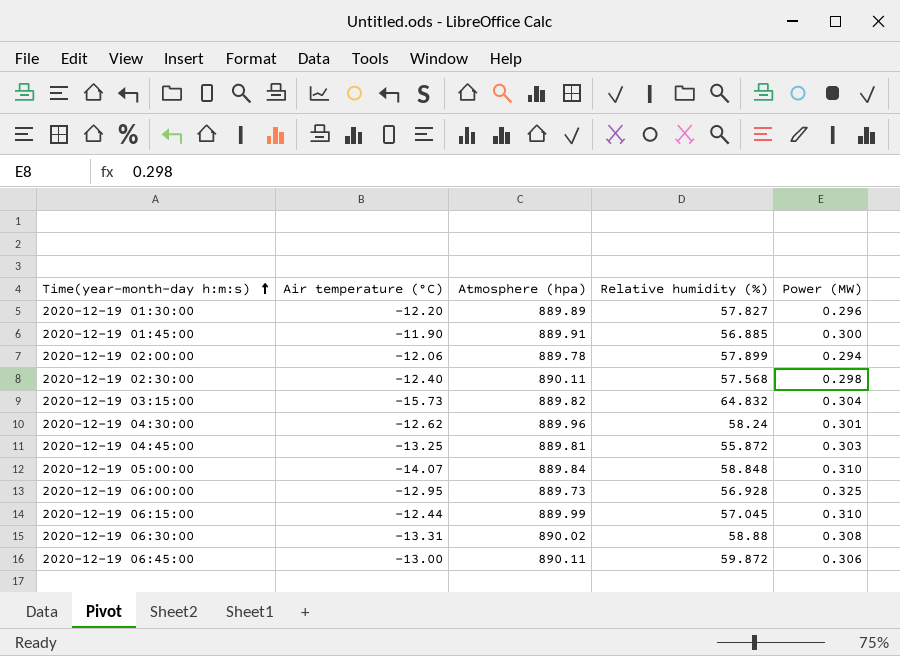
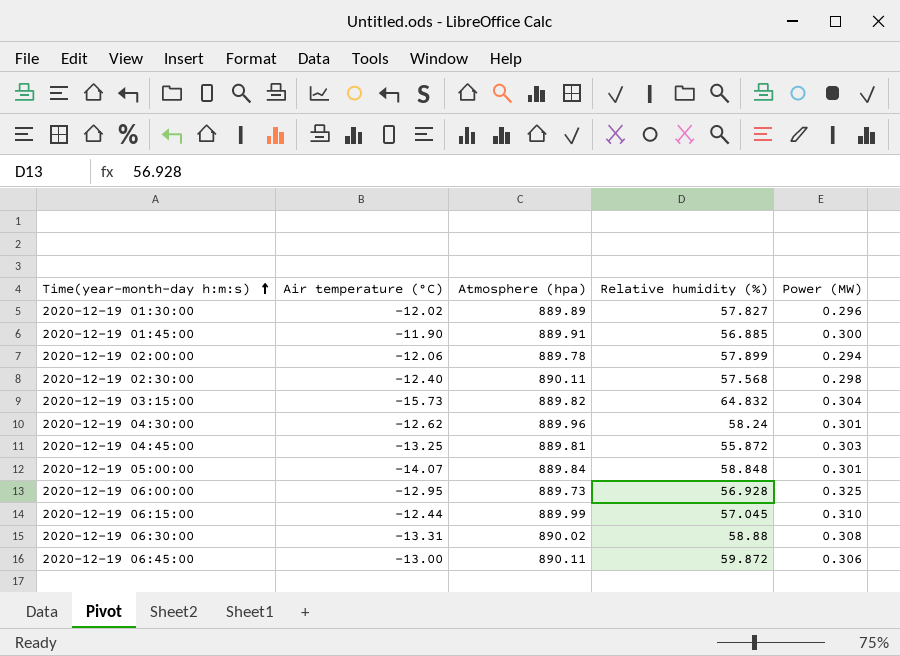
2020-12-19 01:30:00 | Air temperature (°C): -12.20 -> -12.02
2020-12-19 05:00:00 | Power (MW): 0.310 -> 0.301

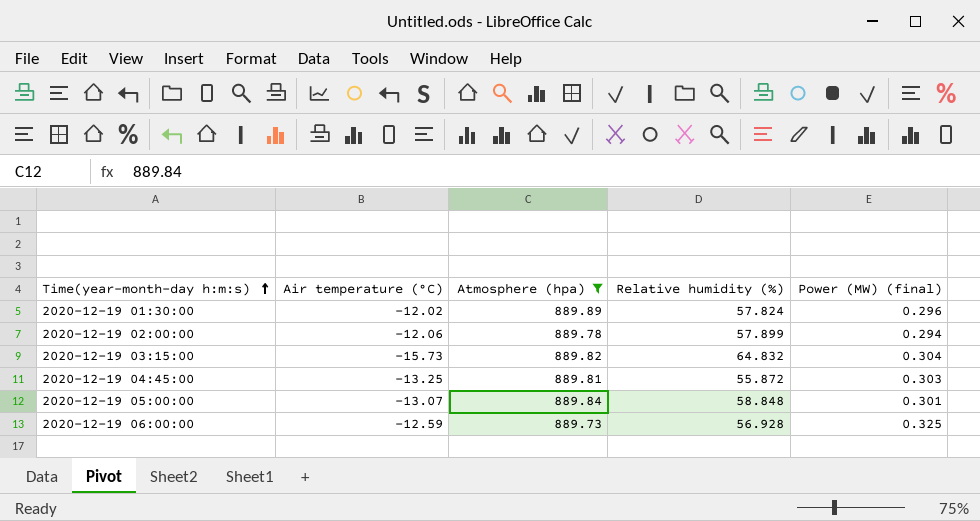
filter: none -> Atmosphere (hpa) <= 889.89
column name: Power (MW) -> Power (MW) (final)
2020-12-19 01:30:00 | Relative humidity (%): 57.827 -> 57.824
2020-12-19 05:00:00 | Air temperature (°C): -14.07 -> -13.07
2020-12-19 06:00:00 | Air temperature (°C): -12.95 -> -12.59

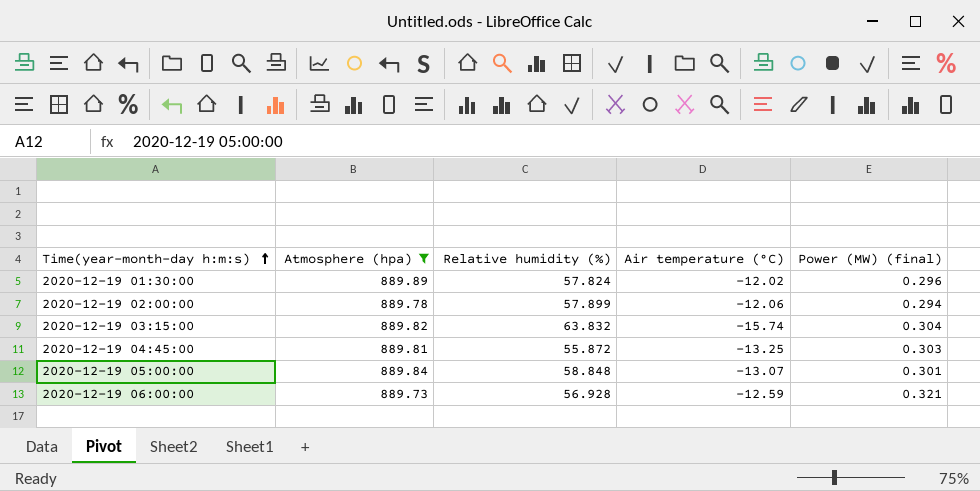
column Air temperature (°C) | position: 2 -> 4
2020-12-19 03:15:00 | Relative humidity (%): 64.832 -> 63.832
2020-12-19 03:15:00 | Air temperature (°C): -15.73 -> -15.74
2020-12-19 06:00:00 | Power (MW) (final): 0.325 -> 0.321

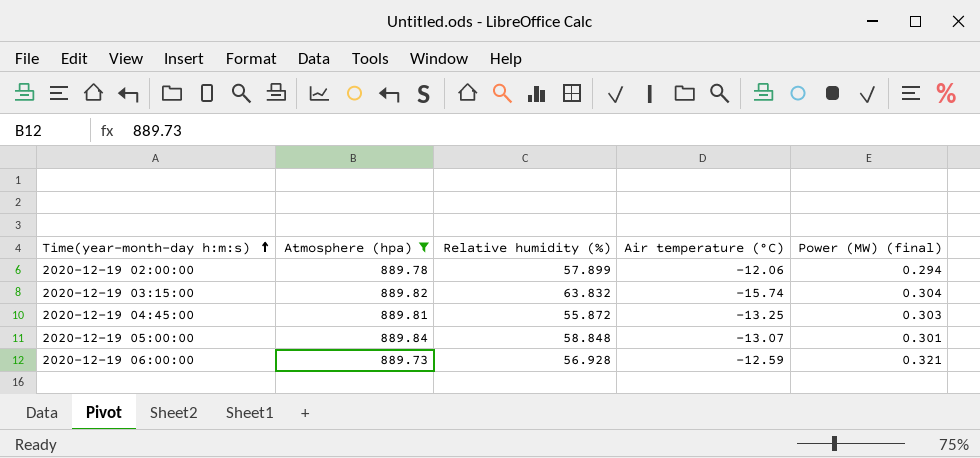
row 2020-12-19 01:30:00: 889.89 | 57.824 | -12.02 | 0.296 -> none

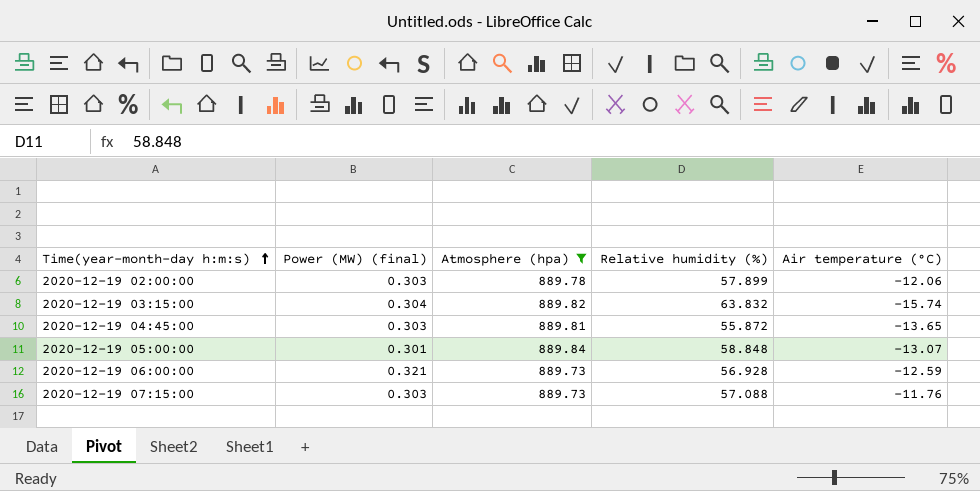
column Power (MW) (final) | position: 5 -> 2
2020-12-19 02:00:00 | Power (MW) (final): 0.294 -> 0.303
2020-12-19 04:45:00 | Air temperature (°C): -13.25 -> -13.65
row 2020-12-19 07:15:00: none -> 0.303 | 889.73 | 57.088 | -11.76

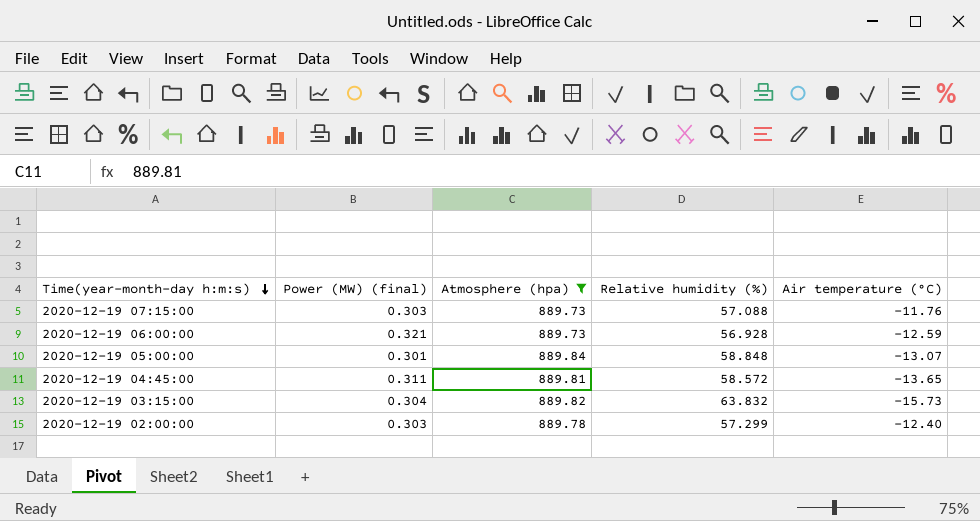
row order: Time(year-month-day h:m:s) ascending -> Time(year-month-day h:m:s) descending
2020-12-19 04:45:00 | Power (MW) (final): 0.303 -> 0.311
2020-12-19 04:45:00 | Relative humidity (%): 55.872 -> 58.572
2020-12-19 03:15:00 | Air temperature (°C): -15.74 -> -15.73
2020-12-19 02:00:00 | Relative humidity (%): 57.899 -> 57.299
2020-12-19 02:00:00 | Air temperature (°C): -12.06 -> -12.40

